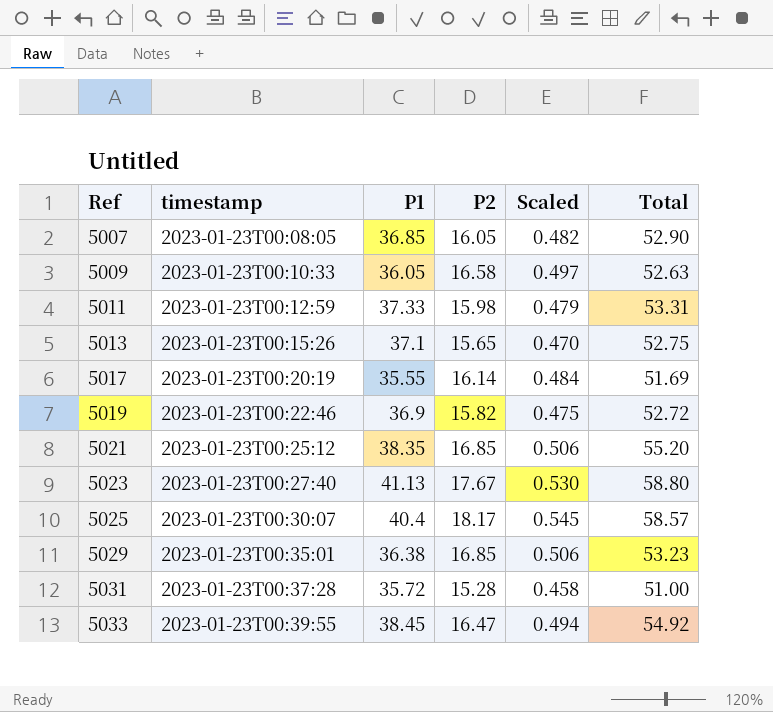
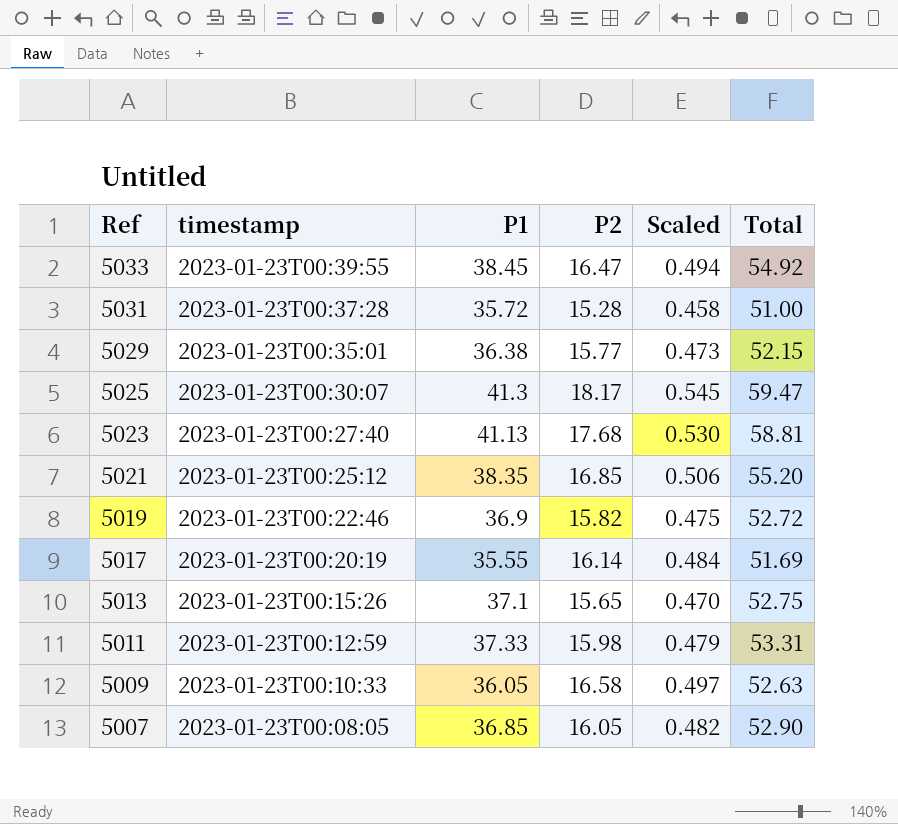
row order: Ref ascending -> Ref descending
5029 | P2: 16.85 -> 15.77
5029 | Scaled: 0.506 -> 0.473
5029 | Total: 53.23 -> 52.15
5025 | P1: 40.4 -> 41.3
5025 | Total: 58.57 -> 59.47
5023 | P2: 17.67 -> 17.68
5023 | Total: 58.80 -> 58.81

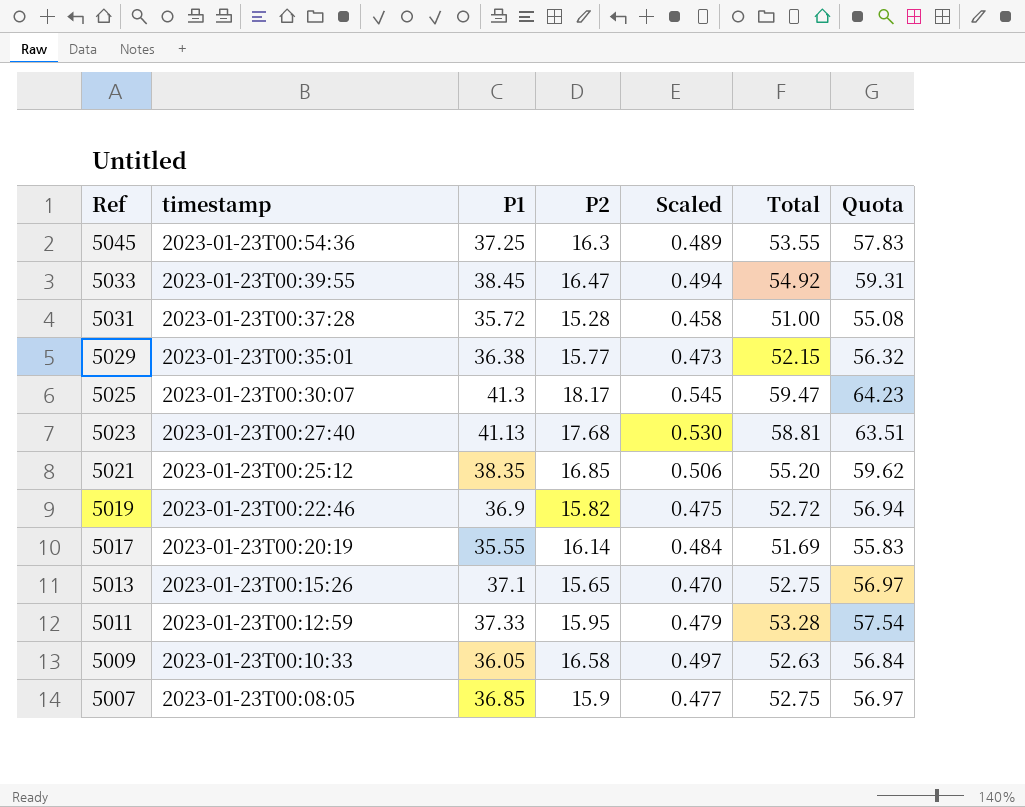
column Quota | formula: none -> [Total] * 1.08
row 5045: none -> 2023-01-23T00:54:36 | 37.25 | 16.3 | 0.489 | 53.55 | 57.83
5011 | P2: 15.98 -> 15.95
5011 | Total: 53.31 -> 53.28
5007 | P2: 16.05 -> 15.9
5007 | Scaled: 0.482 -> 0.477
5007 | Total: 52.90 -> 52.75

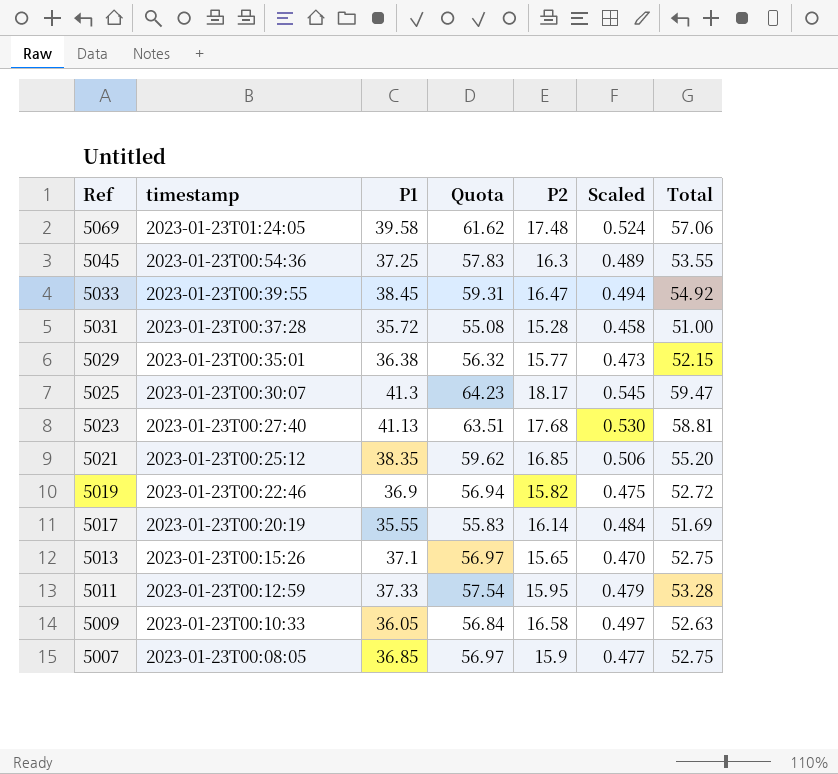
column Quota | position: 7 -> 4
row 5069: none -> 2023-01-23T01:24:05 | 39.58 | 61.62 | 17.48 | 0.524 | 57.06

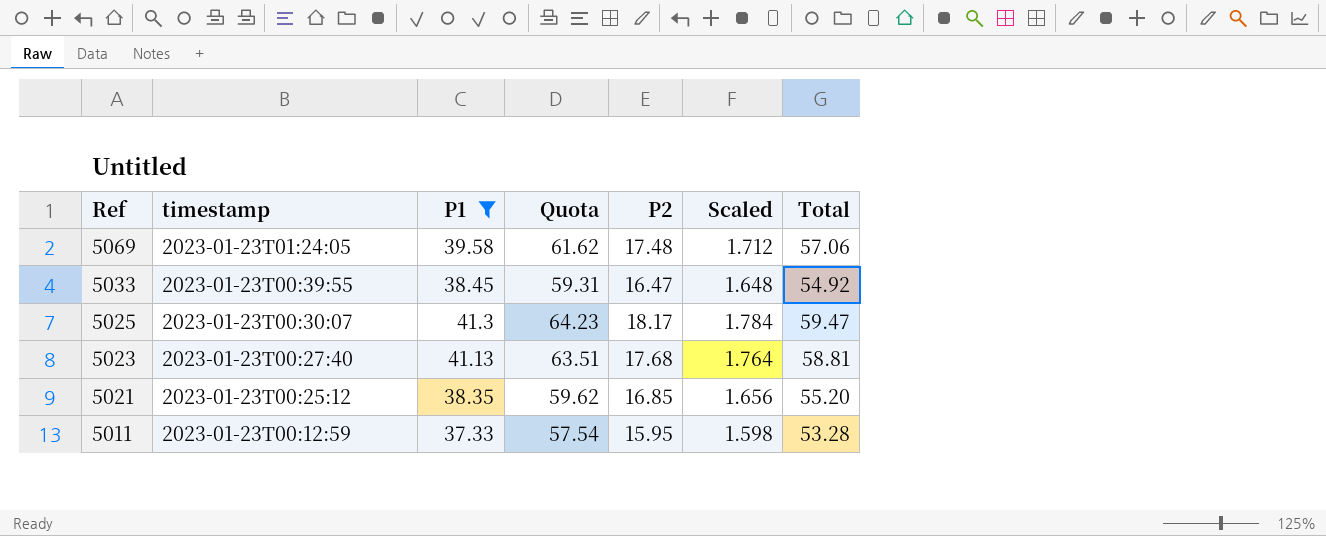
filter: none -> P1 >= 37.33
column Scaled | formula: [P2] * 0.03 -> [Total] * 0.03

